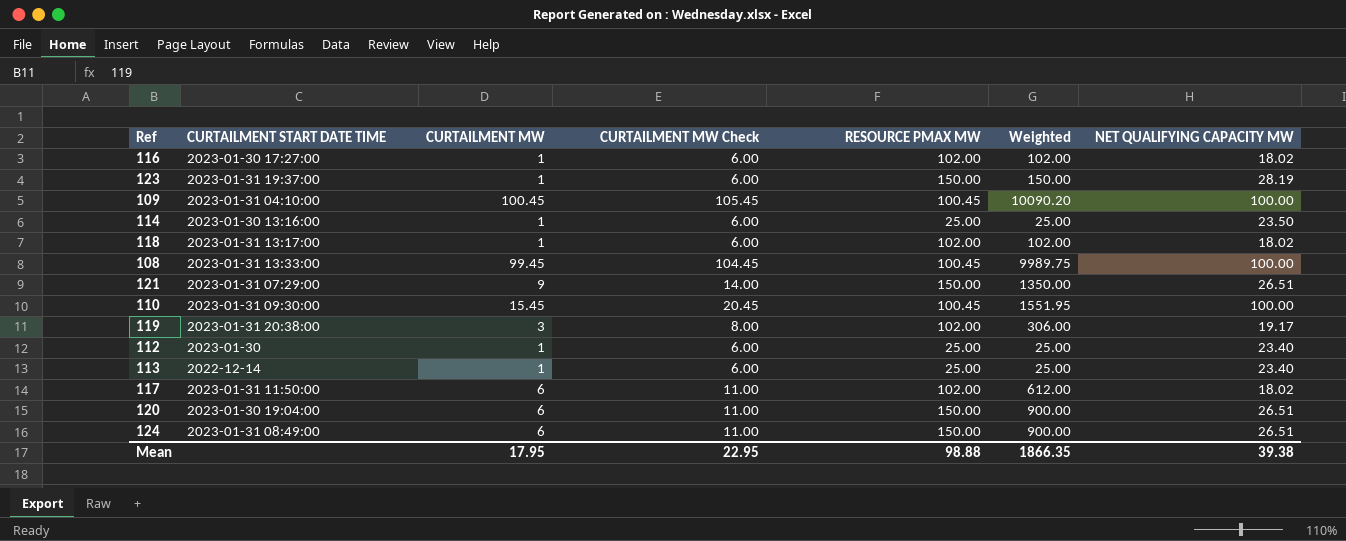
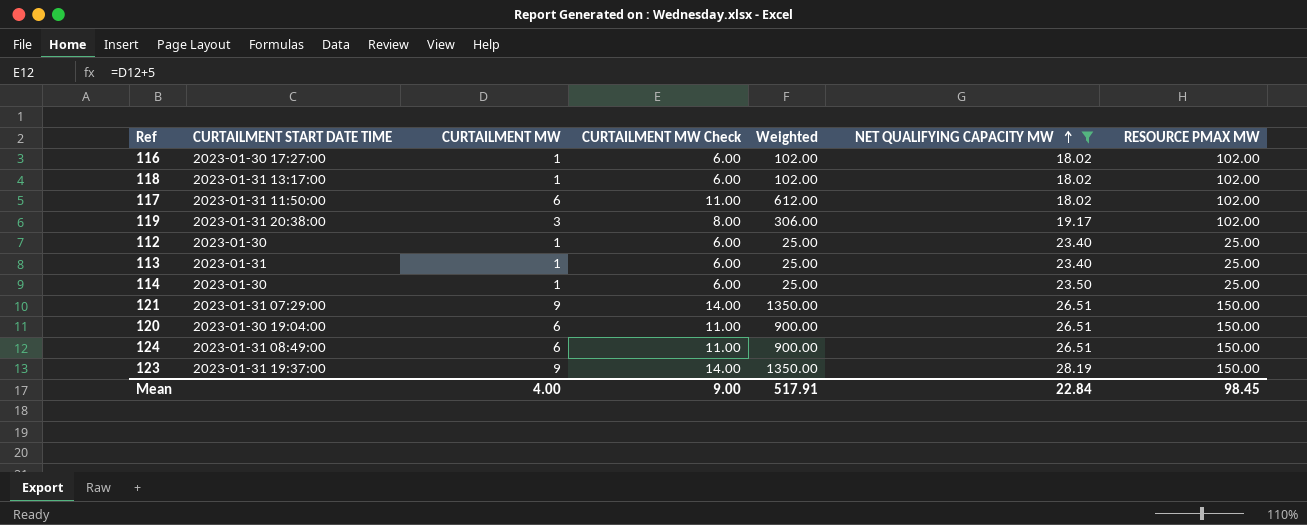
filter: none -> NET QUALIFYING CAPACITY MW != 100.00
row order: none -> NET QUALIFYING CAPACITY MW ascending
column RESOURCE PMAX MW | position: 5 -> 7
113 | CURTAILMENT START DATE TIME: 2022-12-14 -> 2023-01-31
114 | CURTAILMENT START DATE TIME: 2023-01-30 13:16:00 -> 2023-01-30
123 | CURTAILMENT MW: 1 -> 9
123 | CURTAILMENT MW Check: 6.00 -> 14.00
123 | Weighted: 150.00 -> 1350.00
Mean | CURTAILMENT MW: 17.95 -> 4.00
Mean | CURTAILMENT MW Check: 22.95 -> 9.00
Mean | Weighted: 1866.35 -> 517.91
Mean | NET QUALIFYING CAPACITY MW: 39.38 -> 22.84
Mean | RESOURCE PMAX MW: 98.88 -> 98.45

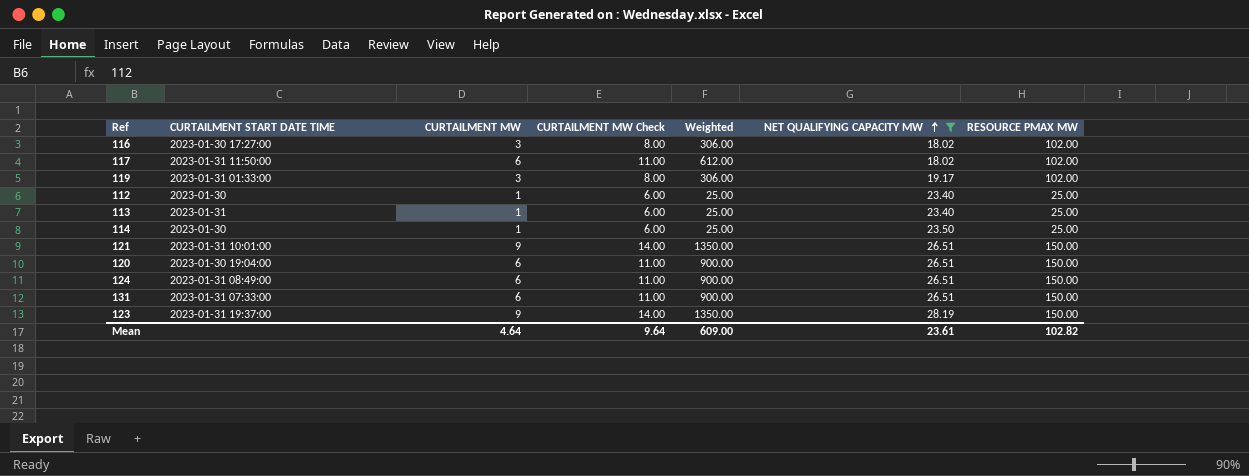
row 118: 2023-01-31 13:17:00 | 1 | 6.00 | 102.00 | 18.02 | 102.00 -> none
116 | CURTAILMENT MW: 1 -> 3
116 | CURTAILMENT MW Check: 6.00 -> 8.00
116 | Weighted: 102.00 -> 306.00
119 | CURTAILMENT START DATE TIME: 2023-01-31 20:38:00 -> 2023-01-31 01:33:00
121 | CURTAILMENT START DATE TIME: 2023-01-31 07:29:00 -> 2023-01-31 10:01:00
row 131: none -> 2023-01-31 07:33:00 | 6 | 11.00 | 900.00 | 26.51 | 150.00
Mean | CURTAILMENT MW: 4.00 -> 4.64
Mean | CURTAILMENT MW Check: 9.00 -> 9.64
Mean | Weighted: 517.91 -> 609.00
Mean | NET QUALIFYING CAPACITY MW: 22.84 -> 23.61
Mean | RESOURCE PMAX MW: 98.45 -> 102.82

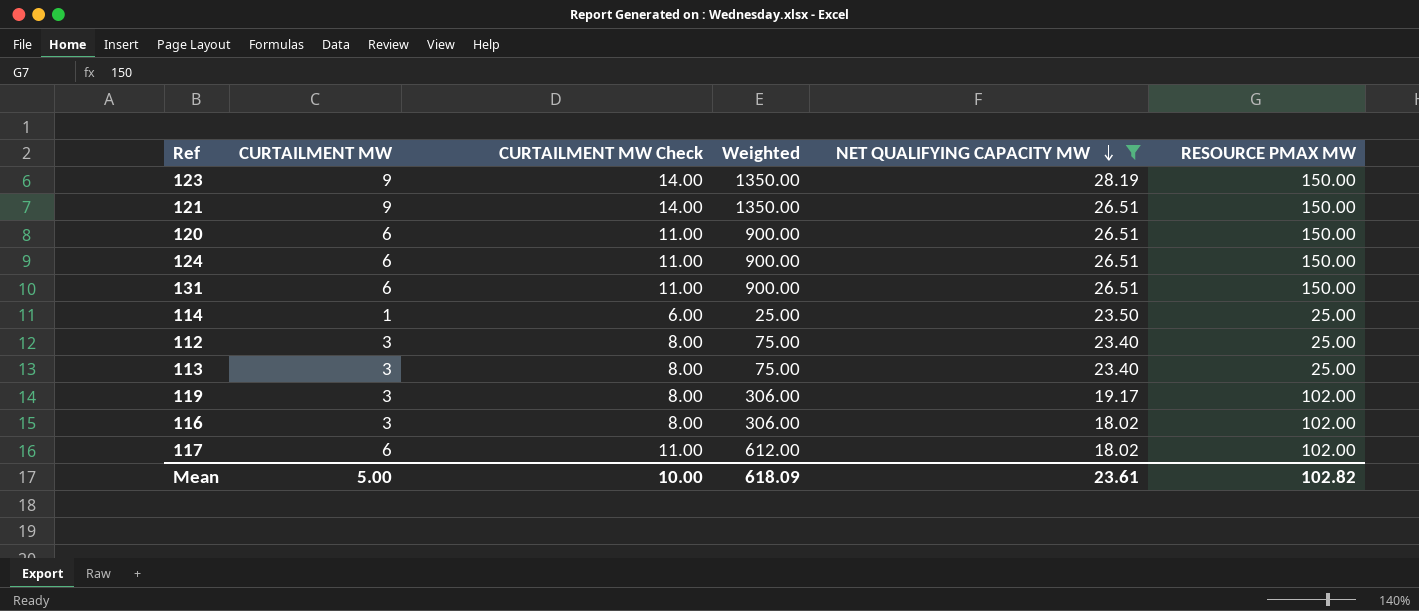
row order: NET QUALIFYING CAPACITY MW ascending -> NET QUALIFYING CAPACITY MW descending
column CURTAILMENT START DATE TIME | position: 2 -> none
112 | CURTAILMENT MW: 1 -> 3
112 | CURTAILMENT MW Check: 6.00 -> 8.00
112 | Weighted: 25.00 -> 75.00
113 | CURTAILMENT MW: 1 -> 3
113 | CURTAILMENT MW Check: 6.00 -> 8.00
113 | Weighted: 25.00 -> 75.00
Mean | CURTAILMENT MW: 4.64 -> 5.00
Mean | CURTAILMENT MW Check: 9.64 -> 10.00
Mean | Weighted: 609.00 -> 618.09

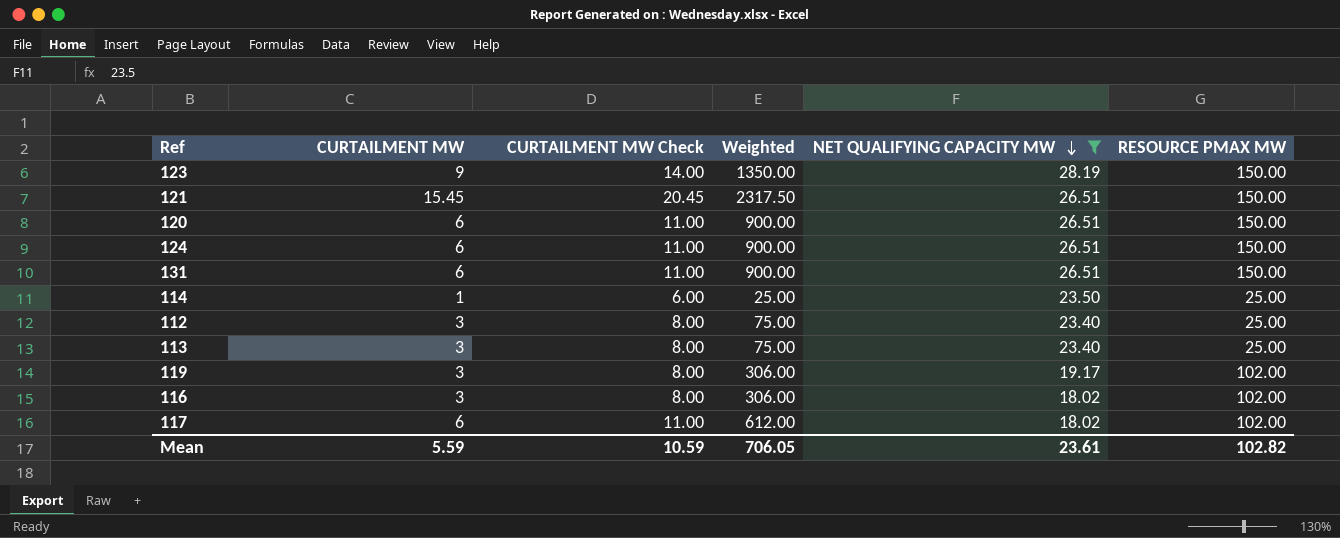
121 | CURTAILMENT MW: 9 -> 15.45
121 | CURTAILMENT MW Check: 14.00 -> 20.45
121 | Weighted: 1350.00 -> 2317.50
Mean | CURTAILMENT MW: 5.00 -> 5.59
Mean | CURTAILMENT MW Check: 10.00 -> 10.59
Mean | Weighted: 618.09 -> 706.05

